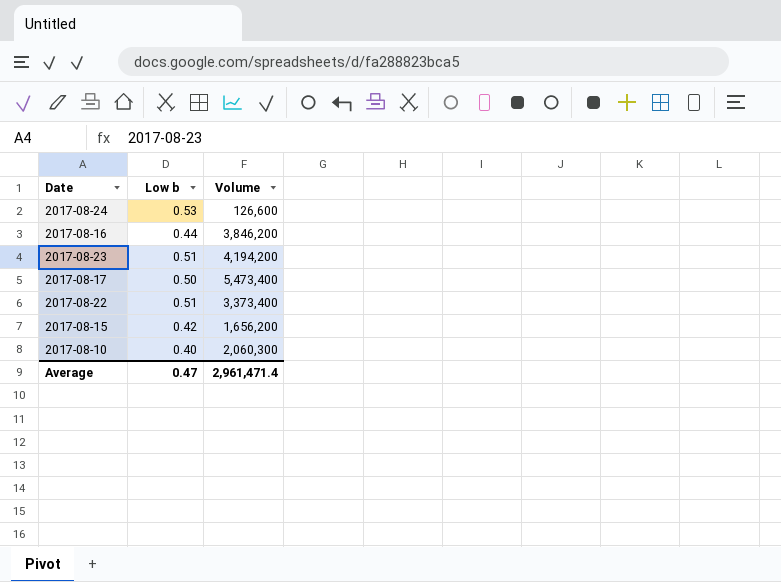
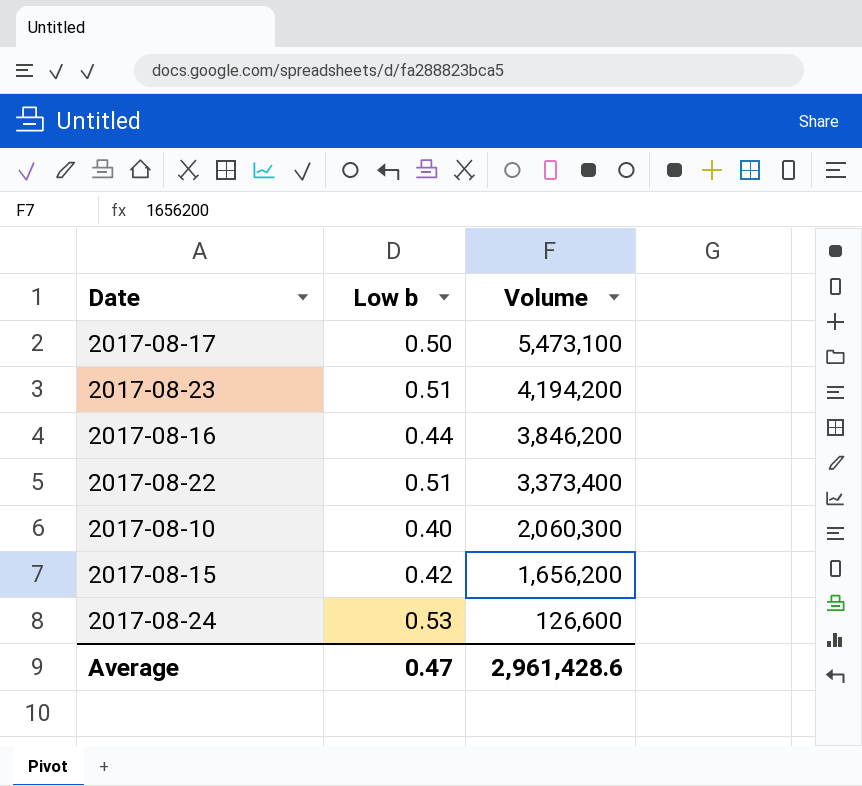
row order: none -> Volume descending
2017-08-17 | Volume: 5,473,400 -> 5,473,100
Average | Volume: 2,961,471.4 -> 2,961,428.6

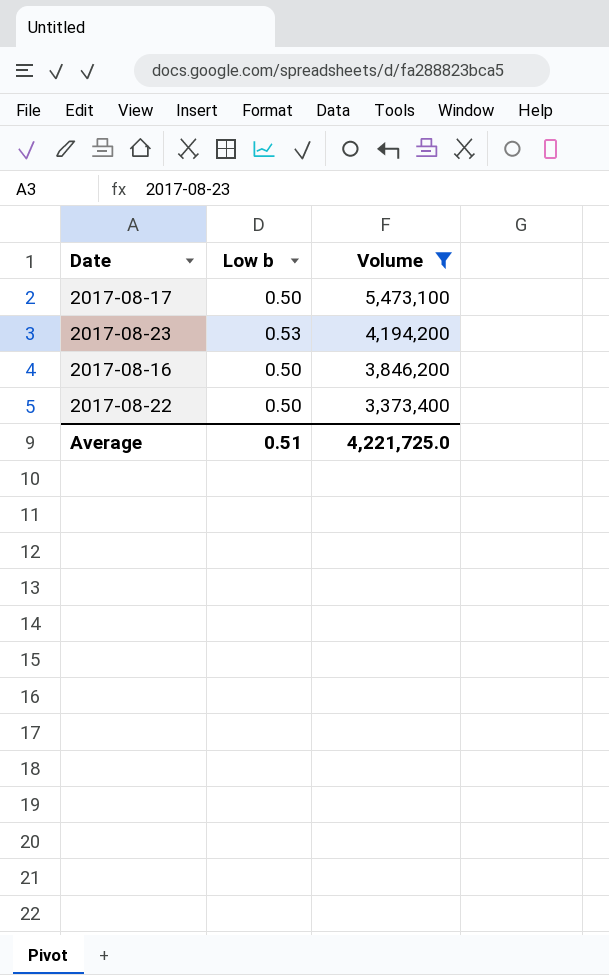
filter: none -> Volume >= 3,373,400
2017-08-23 | Low b: 0.51 -> 0.53
2017-08-16 | Low b: 0.44 -> 0.50
2017-08-22 | Low b: 0.51 -> 0.50
Average | Low b: 0.47 -> 0.51
Average | Volume: 2,961,428.6 -> 4,221,725.0

